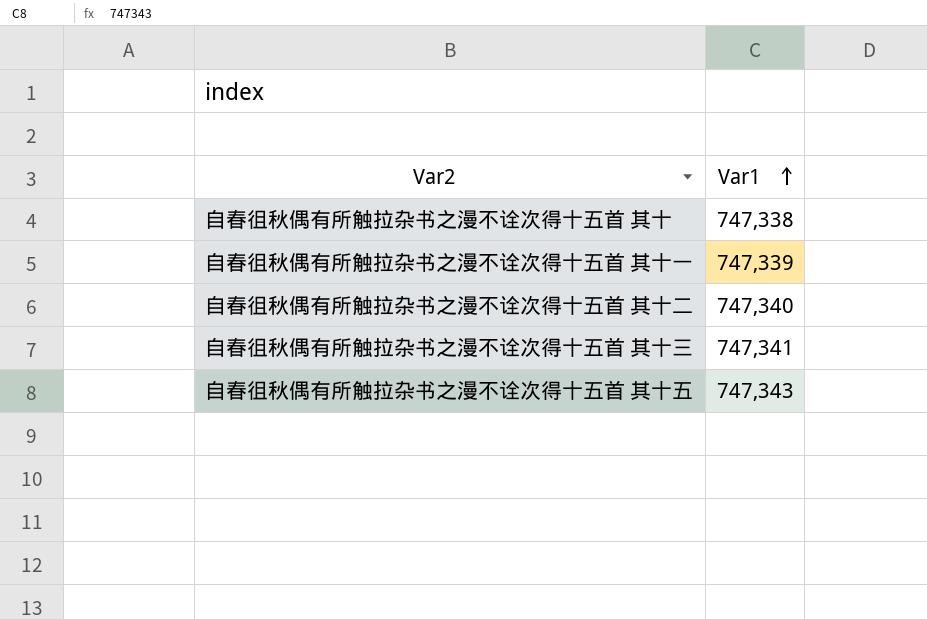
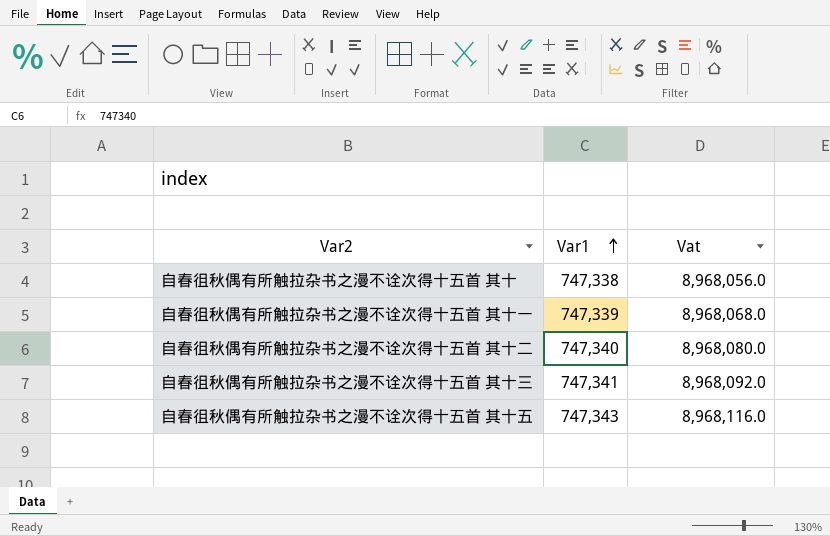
column Vat | formula: none -> [Var1] * 12

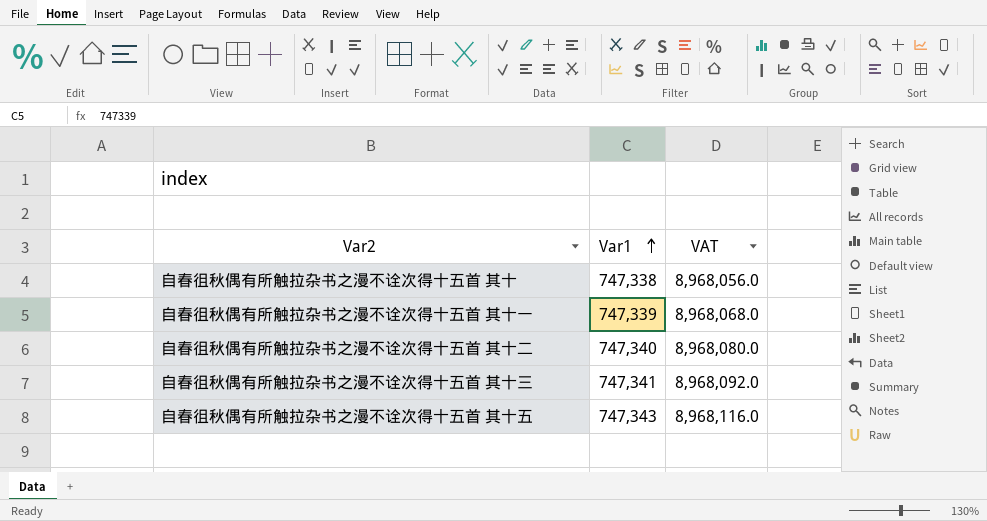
column name: Vat -> VAT

